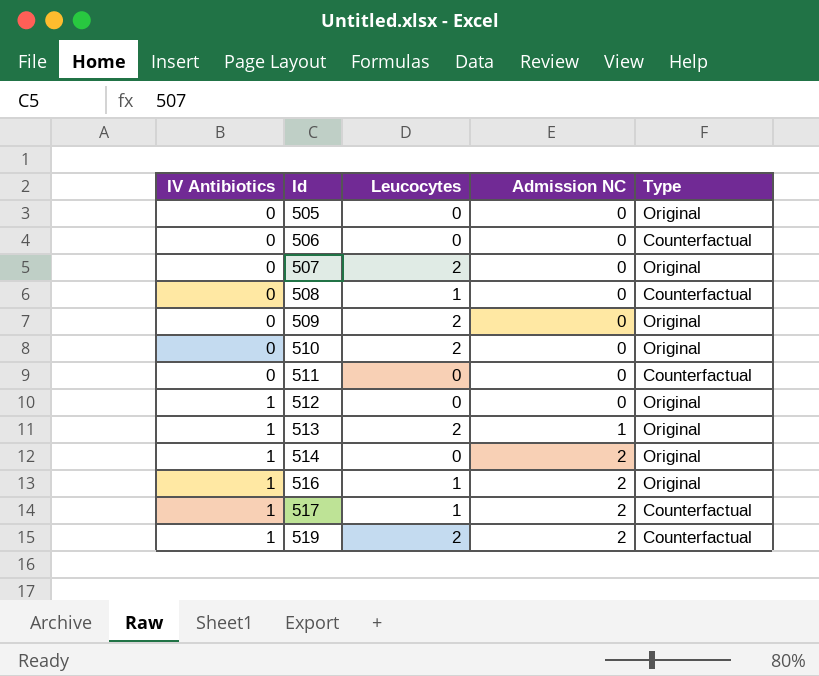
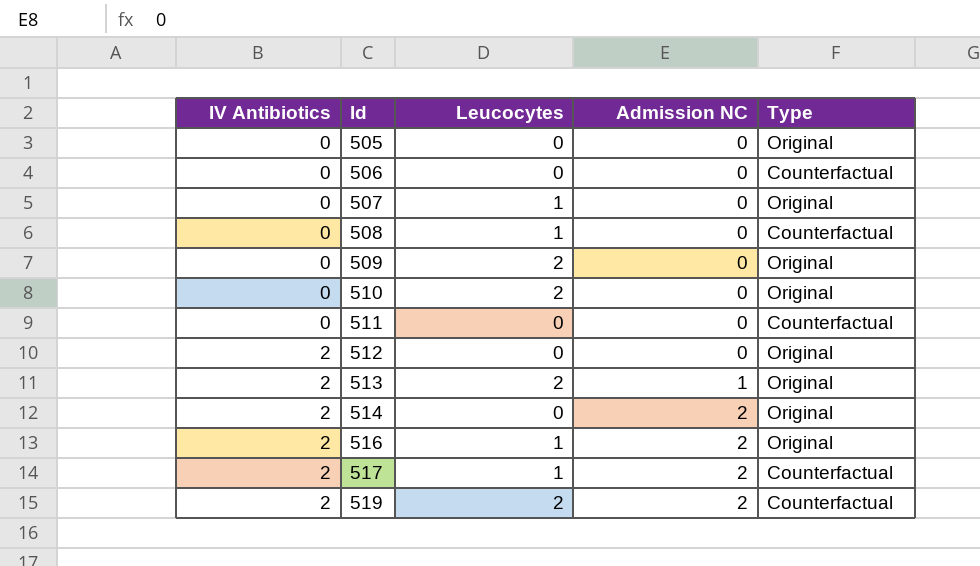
507 | Leucocytes: 2 -> 1
512 | IV Antibiotics: 1 -> 2
513 | IV Antibiotics: 1 -> 2
514 | IV Antibiotics: 1 -> 2
516 | IV Antibiotics: 1 -> 2
517 | IV Antibiotics: 1 -> 2
519 | IV Antibiotics: 1 -> 2

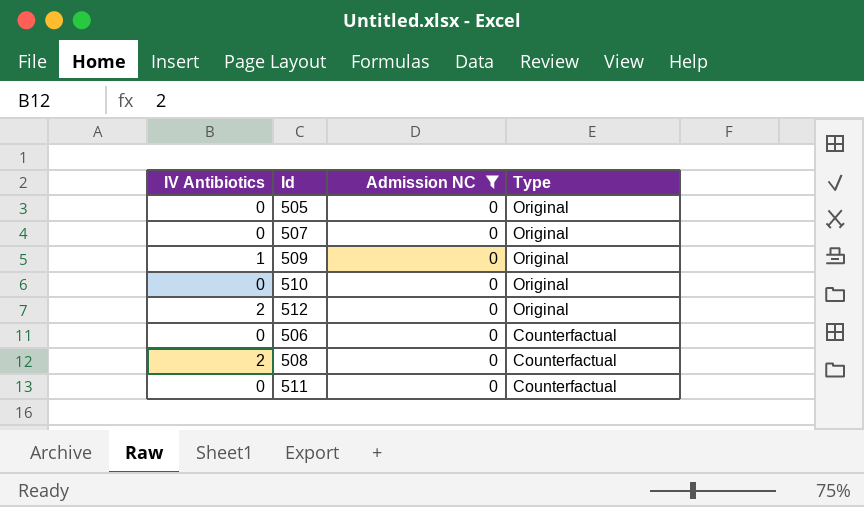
filter: none -> Admission NC = 0
row order: IV Antibiotics ascending -> Type descending
column Leucocytes | position: 3 -> none
509 | IV Antibiotics: 0 -> 1
508 | IV Antibiotics: 0 -> 2

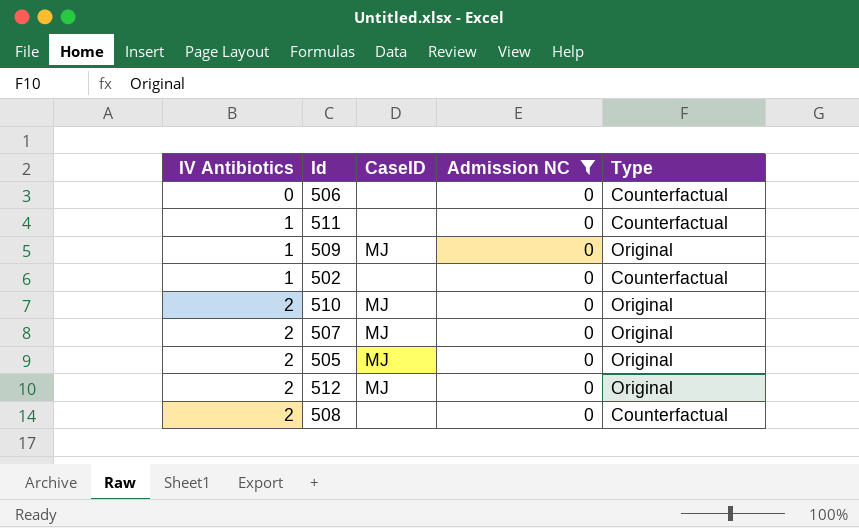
row order: Type descending -> IV Antibiotics ascending
column CaseID | position: none -> 3
511 | IV Antibiotics: 0 -> 1
row 502: none -> 1 | none | 0 | Counterfactual
510 | IV Antibiotics: 0 -> 2
507 | IV Antibiotics: 0 -> 2
505 | IV Antibiotics: 0 -> 2

